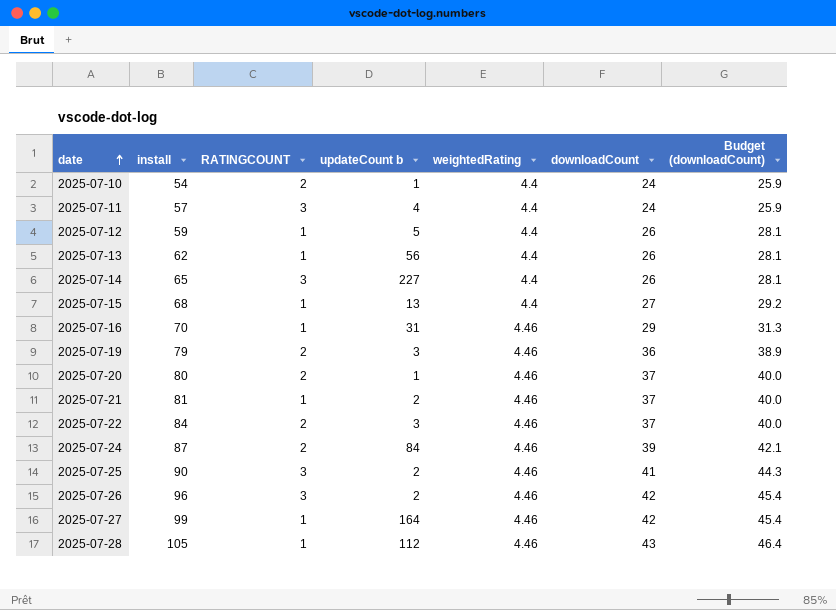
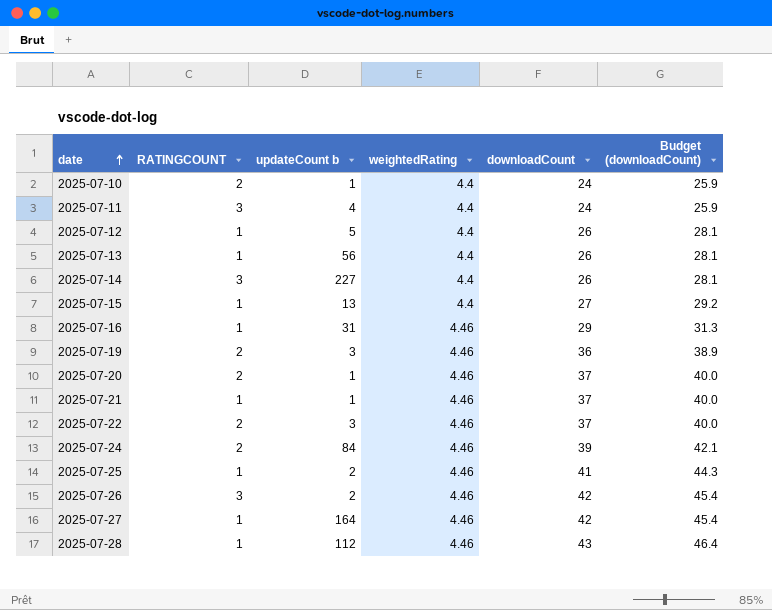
column install | position: 2 -> none
2025-07-21 | updateCount b: 2 -> 1
2025-07-25 | RATINGCOUNT: 3 -> 1

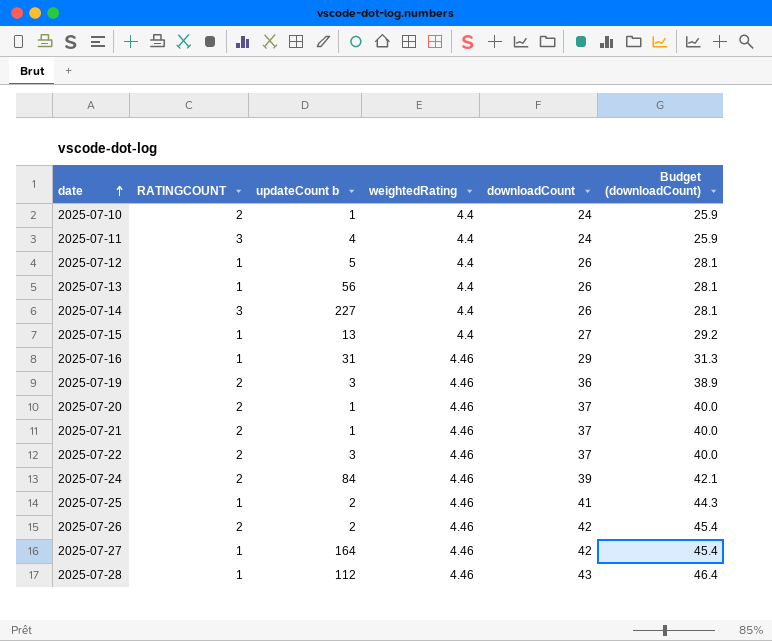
2025-07-21 | RATINGCOUNT: 1 -> 2
2025-07-26 | RATINGCOUNT: 3 -> 2

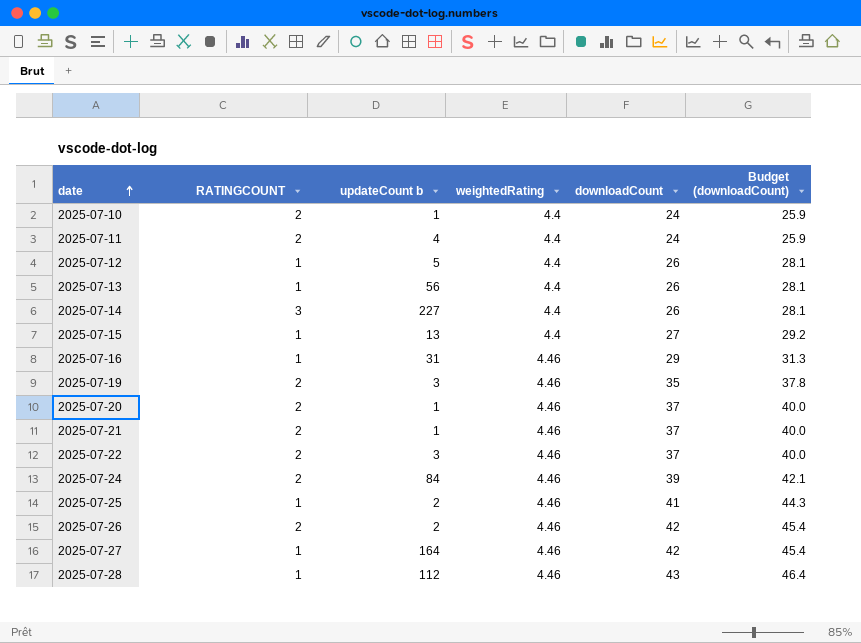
2025-07-11 | RATINGCOUNT: 3 -> 2
2025-07-19 | downloadCount: 36 -> 35
2025-07-19 | Budget (downloadCount): 38.9 -> 37.8

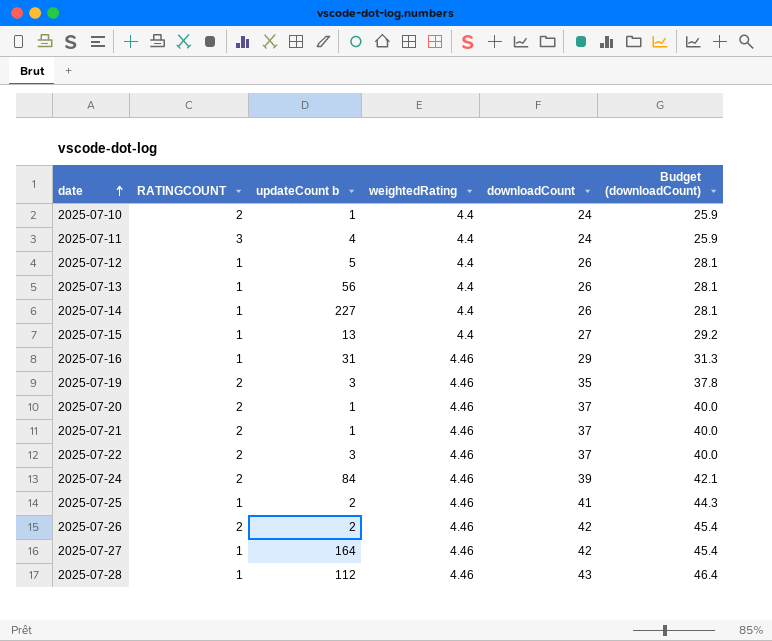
2025-07-11 | RATINGCOUNT: 2 -> 3
2025-07-14 | RATINGCOUNT: 3 -> 1

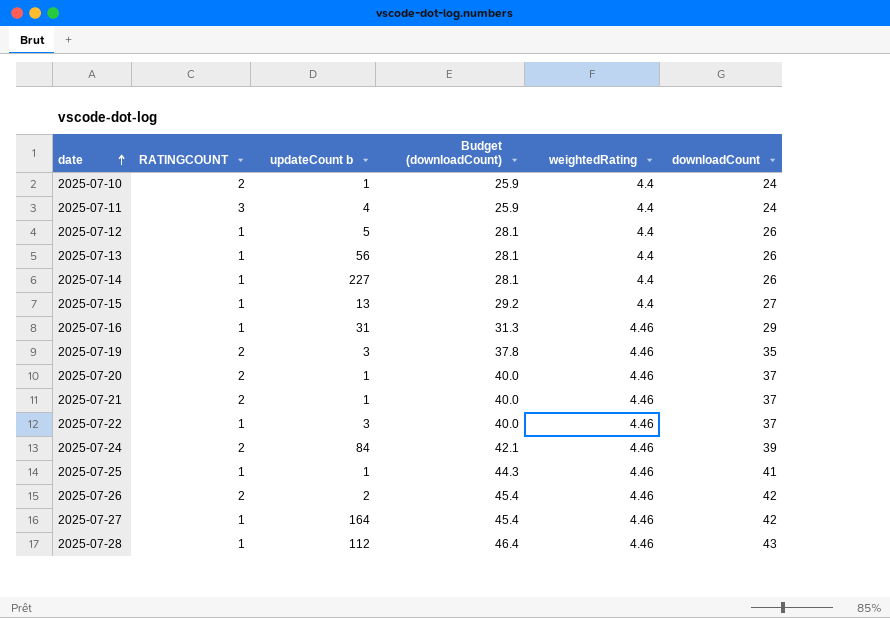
column Budget (downloadCount) | position: 6 -> 4
2025-07-22 | RATINGCOUNT: 2 -> 1
2025-07-25 | updateCount b: 2 -> 1

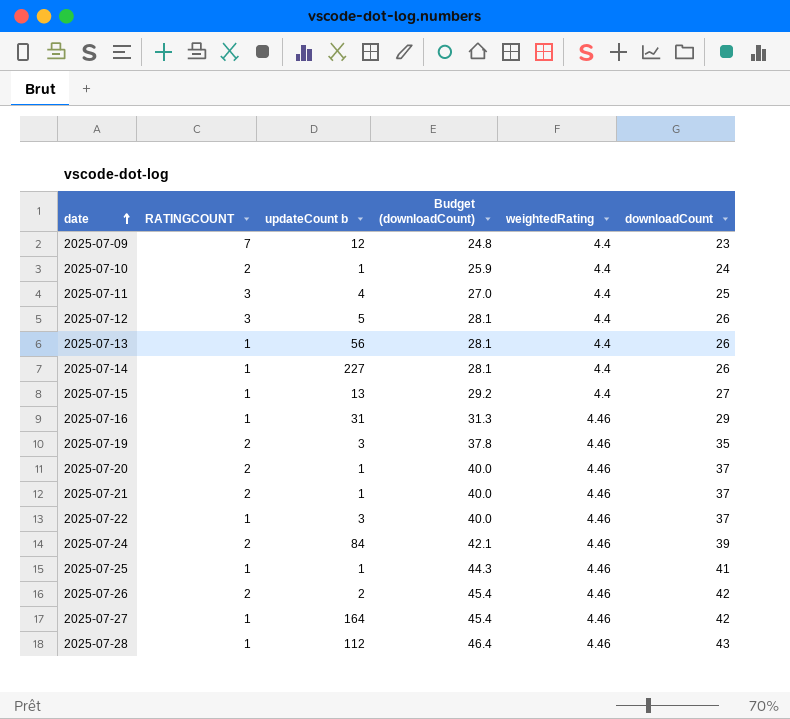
row 2025-07-09: none -> 7 | 12 | 24.8 | 4.4 | 23
2025-07-11 | Budget (downloadCount): 25.9 -> 27.0
2025-07-11 | downloadCount: 24 -> 25
2025-07-12 | RATINGCOUNT: 1 -> 3

